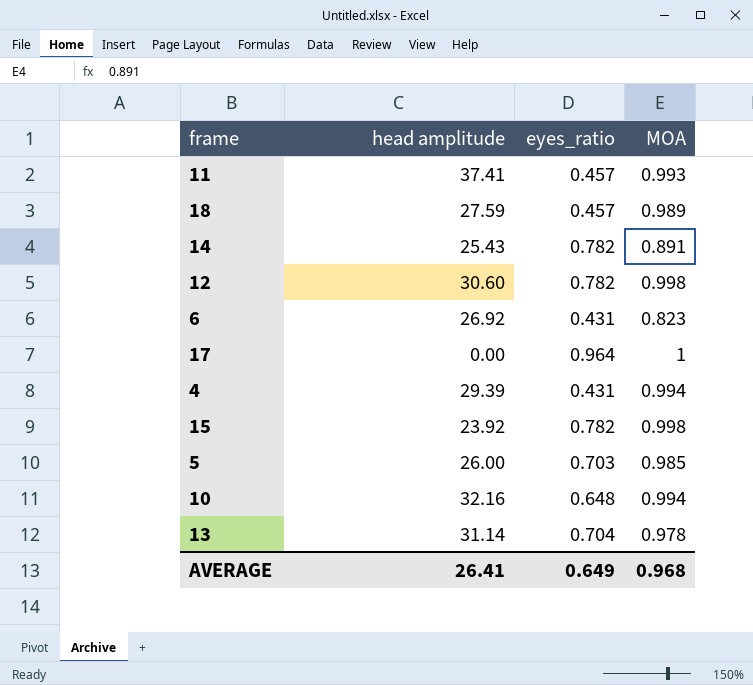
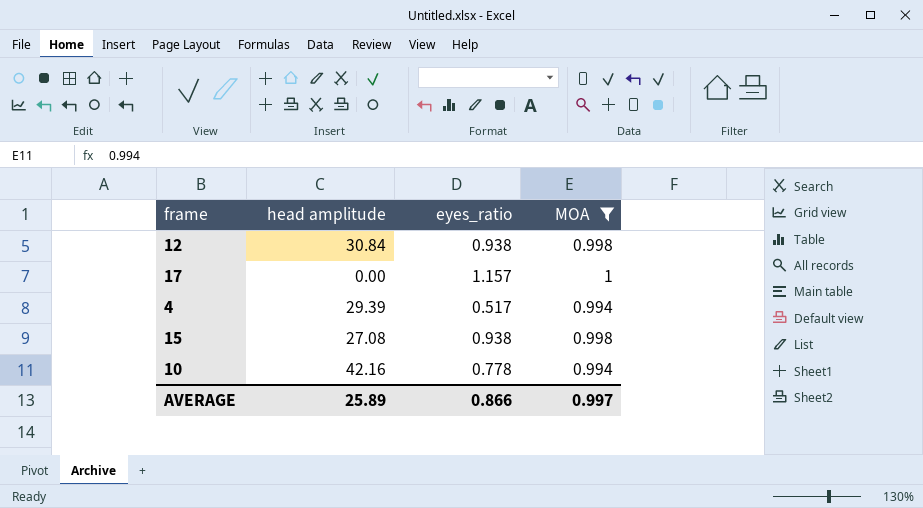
filter: none -> MOA >= 0.994
12 | head amplitude: 30.60 -> 30.84
12 | eyes_ratio: 0.782 -> 0.938
17 | eyes_ratio: 0.964 -> 1.157
4 | eyes_ratio: 0.431 -> 0.517
15 | head amplitude: 23.92 -> 27.08
15 | eyes_ratio: 0.782 -> 0.938
10 | head amplitude: 32.16 -> 42.16
10 | eyes_ratio: 0.648 -> 0.778
AVERAGE | head amplitude: 26.41 -> 25.89
AVERAGE | eyes_ratio: 0.649 -> 0.866
AVERAGE | MOA: 0.968 -> 0.997

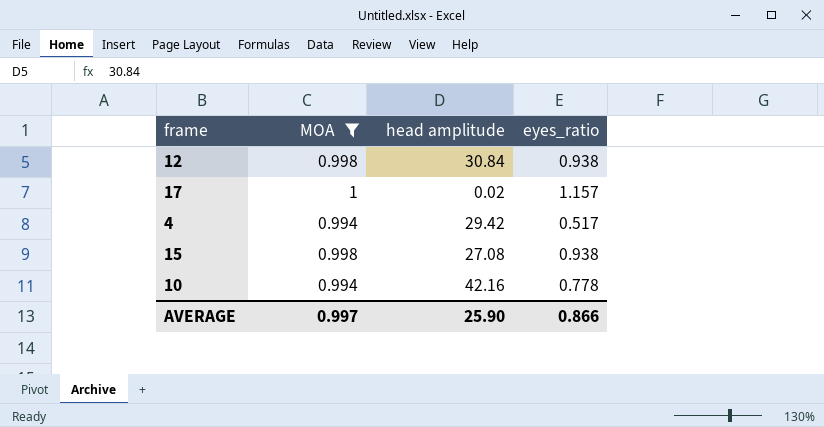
column MOA | position: 4 -> 2
17 | head amplitude: 0.00 -> 0.02
4 | head amplitude: 29.39 -> 29.42
AVERAGE | head amplitude: 25.89 -> 25.90

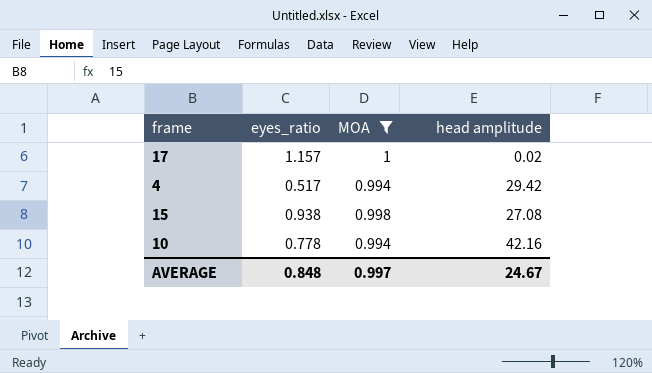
column eyes_ratio | position: 4 -> 2
row 12: 0.998 | 30.84 | 0.938 -> none
AVERAGE | eyes_ratio: 0.866 -> 0.848
AVERAGE | head amplitude: 25.90 -> 24.67

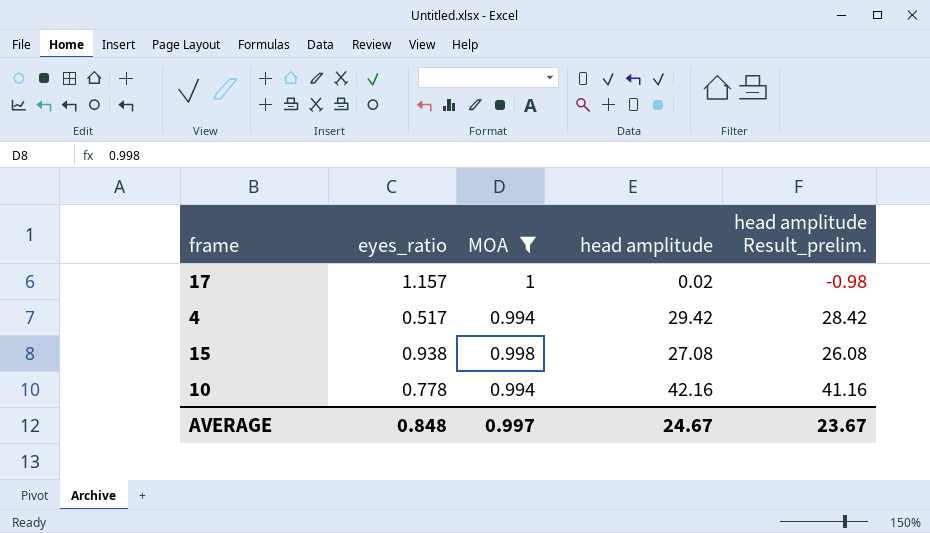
column head amplitude Result_prelim. | formula: none -> [head amplitude] - 1

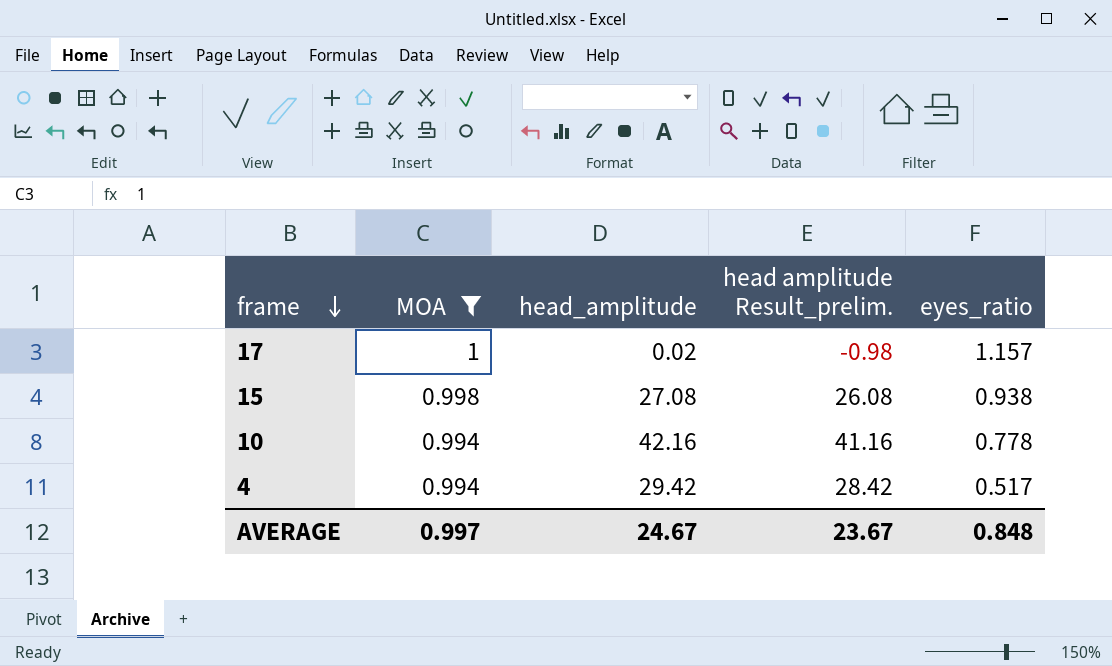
row order: none -> frame descending
column name: head amplitude -> head_amplitude
column eyes_ratio | position: 2 -> 5

